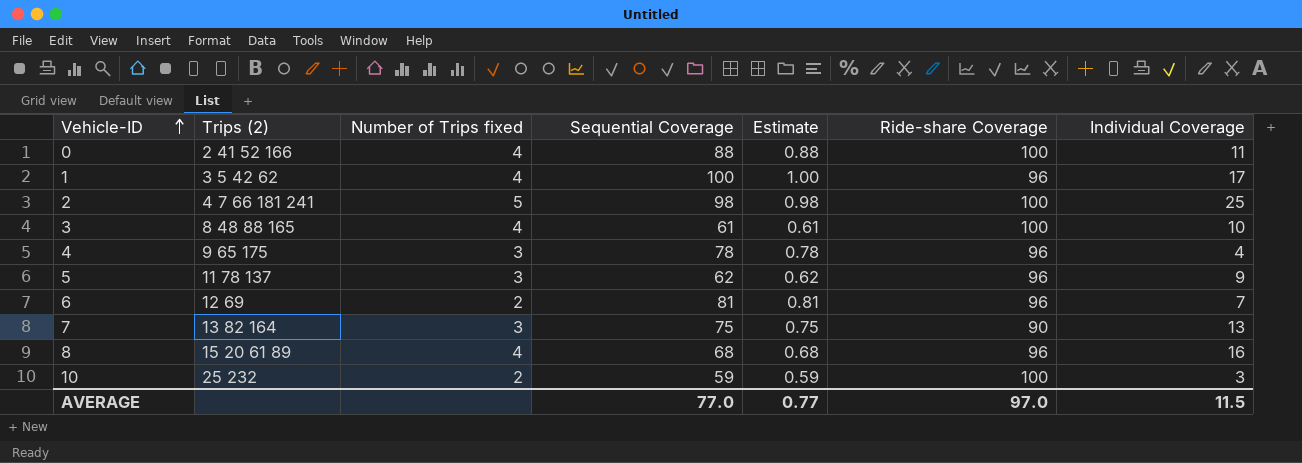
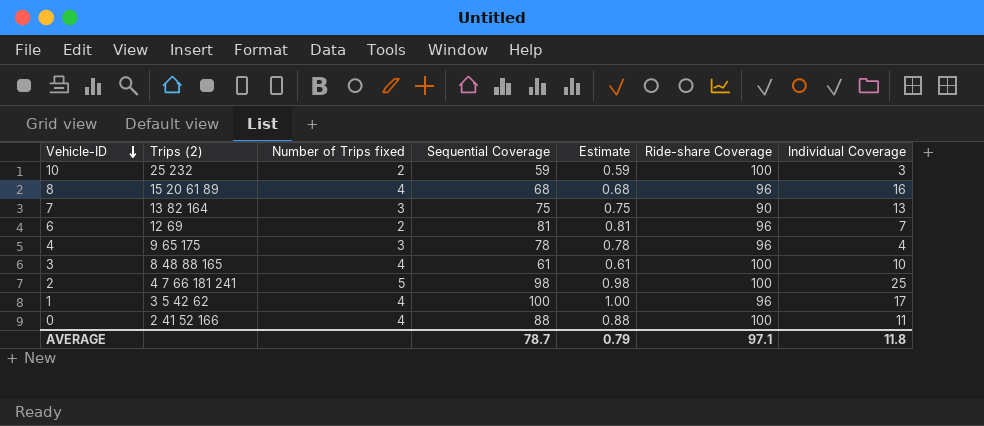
row order: Vehicle-ID ascending -> Vehicle-ID descending
row 5: 11 78 137 | 3 | 62 | 0.62 | 96 | 9 -> none
AVERAGE | Sequential Coverage: 77.0 -> 78.7
AVERAGE | Estimate: 0.77 -> 0.79
AVERAGE | Ride-share Coverage: 97.0 -> 97.1
AVERAGE | Individual Coverage: 11.5 -> 11.8

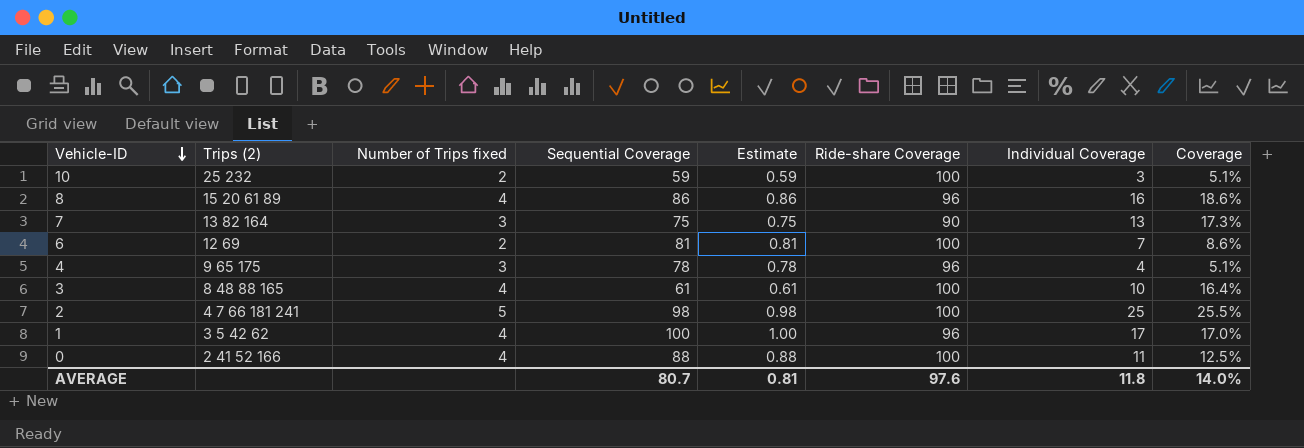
column Coverage | formula: none -> [Individual Coverage] / [Sequential Coverage]
8 | Sequential Coverage: 68 -> 86
8 | Estimate: 0.68 -> 0.86
6 | Ride-share Coverage: 96 -> 100
AVERAGE | Sequential Coverage: 78.7 -> 80.7
AVERAGE | Estimate: 0.79 -> 0.81
AVERAGE | Ride-share Coverage: 97.1 -> 97.6

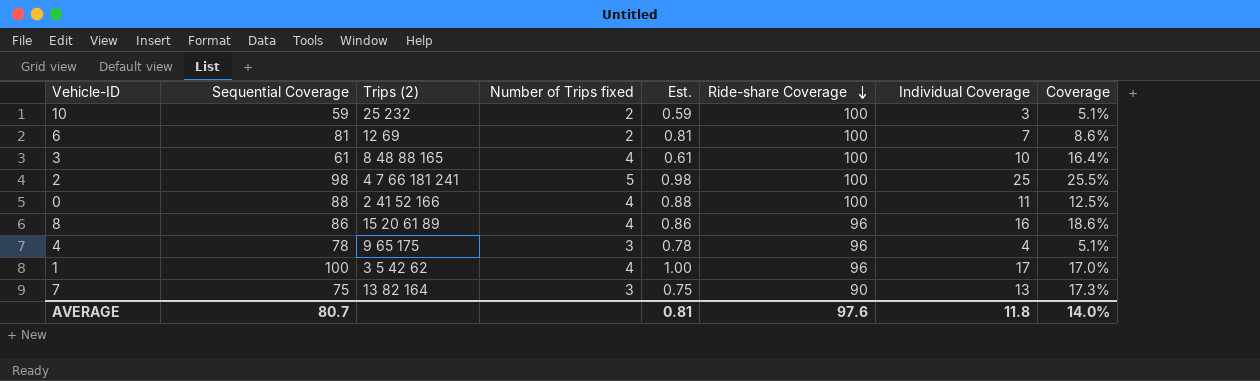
row order: Vehicle-ID descending -> Ride-share Coverage descending
column Sequential Coverage | position: 4 -> 2
column name: Estimate -> Est.

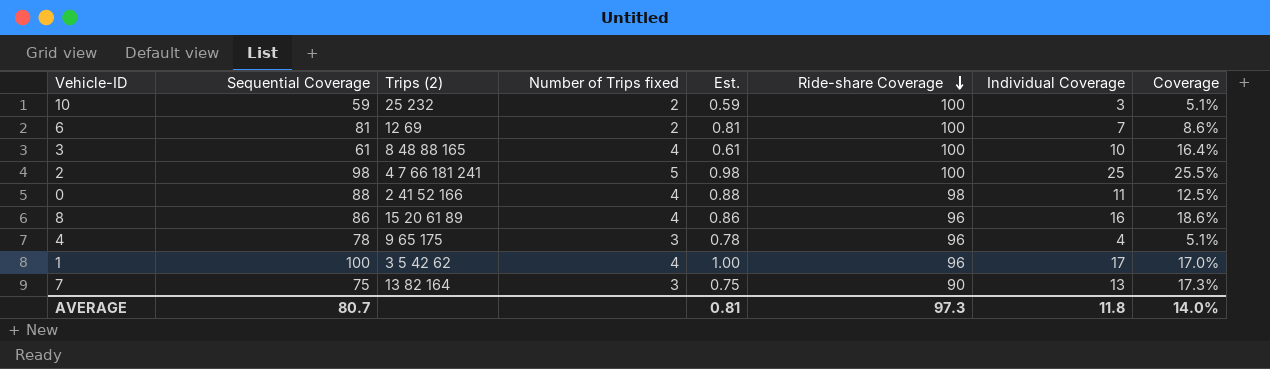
0 | Ride-share Coverage: 100 -> 98
AVERAGE | Ride-share Coverage: 97.6 -> 97.3

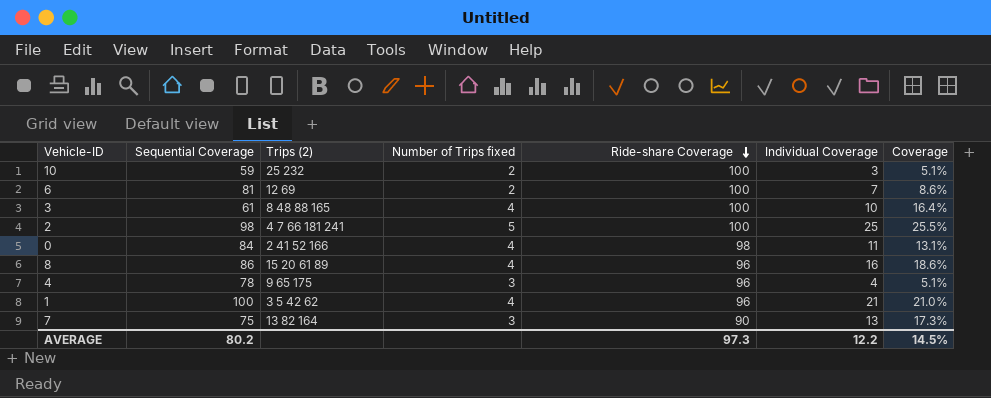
column Est. | formula: [Sequential Coverage] * 0.01 -> none
0 | Sequential Coverage: 88 -> 84
0 | Coverage: 12.5% -> 13.1%
1 | Individual Coverage: 17 -> 21
1 | Coverage: 17.0% -> 21.0%
AVERAGE | Sequential Coverage: 80.7 -> 80.2
AVERAGE | Individual Coverage: 11.8 -> 12.2
AVERAGE | Coverage: 14.0% -> 14.5%

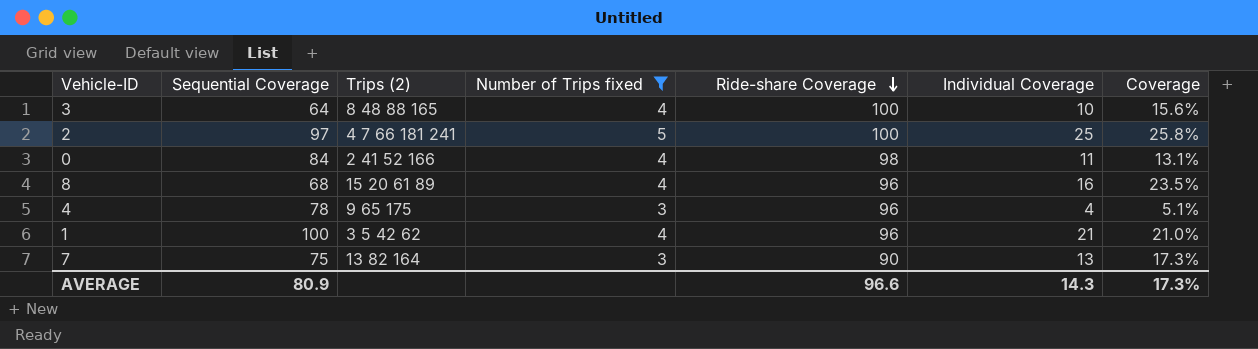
filter: none -> Number of Trips fixed != 2
3 | Sequential Coverage: 61 -> 64
3 | Coverage: 16.4% -> 15.6%
2 | Sequential Coverage: 98 -> 97
2 | Coverage: 25.5% -> 25.8%
8 | Sequential Coverage: 86 -> 68
8 | Coverage: 18.6% -> 23.5%
AVERAGE | Sequential Coverage: 80.2 -> 80.9
AVERAGE | Ride-share Coverage: 97.3 -> 96.6
AVERAGE | Individual Coverage: 12.2 -> 14.3
AVERAGE | Coverage: 14.5% -> 17.3%

